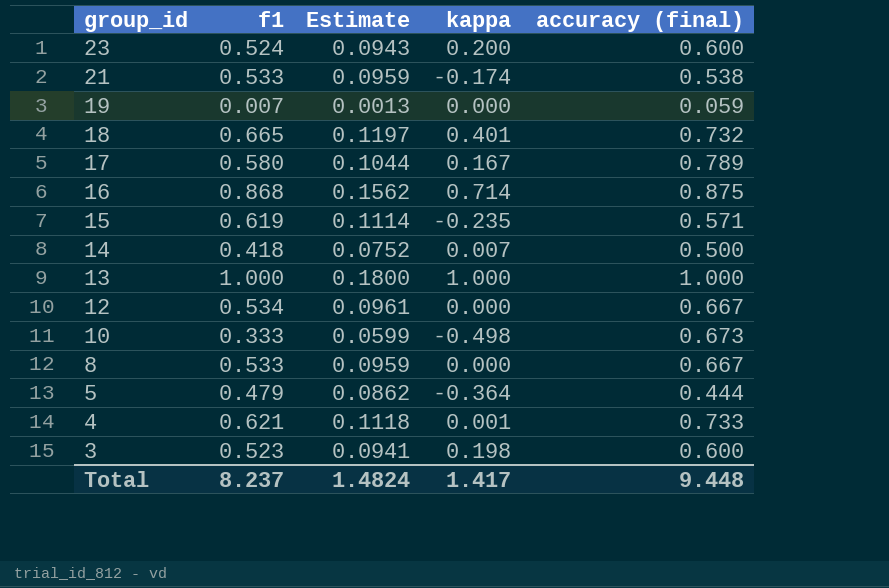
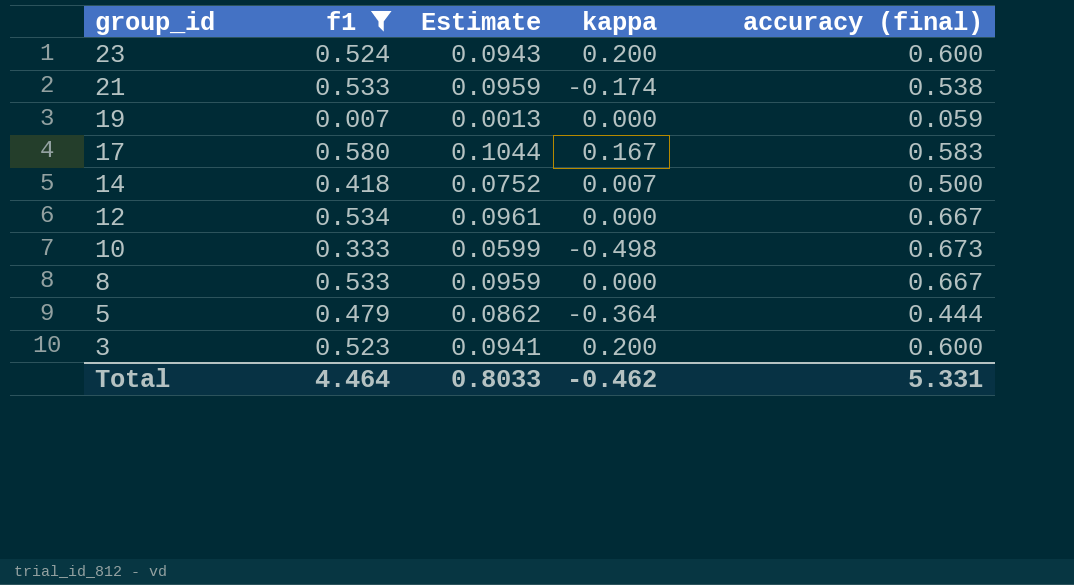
filter: none -> f1 <= 0.580
17 | accuracy (final): 0.789 -> 0.583
3 | kappa: 0.198 -> 0.200
Total | f1: 8.237 -> 4.464
Total | Estimate: 1.4824 -> 0.8033
Total | kappa: 1.417 -> -0.462
Total | accuracy (final): 9.448 -> 5.331

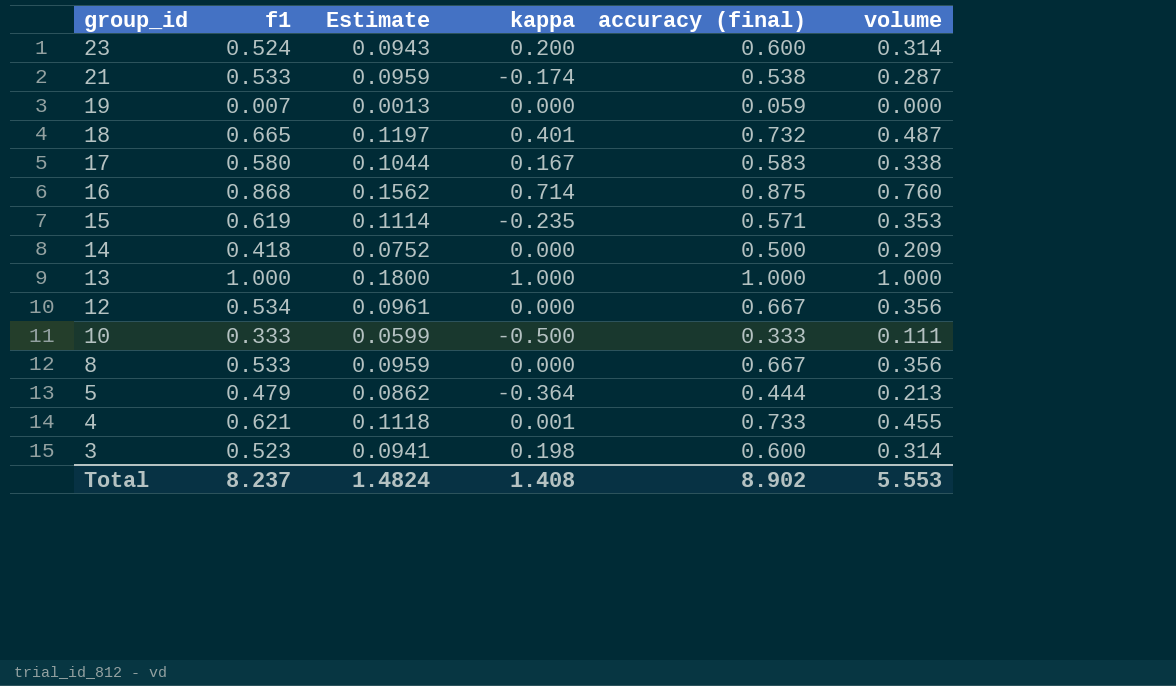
filter: f1 <= 0.580 -> none
column volume | formula: none -> [f1] * [accuracy (final)]
14 | kappa: 0.007 -> 0.000
10 | kappa: -0.498 -> -0.500
10 | accuracy (final): 0.673 -> 0.333
3 | kappa: 0.200 -> 0.198
Total | f1: 4.464 -> 8.237
Total | Estimate: 0.8033 -> 1.4824
Total | kappa: -0.462 -> 1.408
Total | accuracy (final): 5.331 -> 8.902

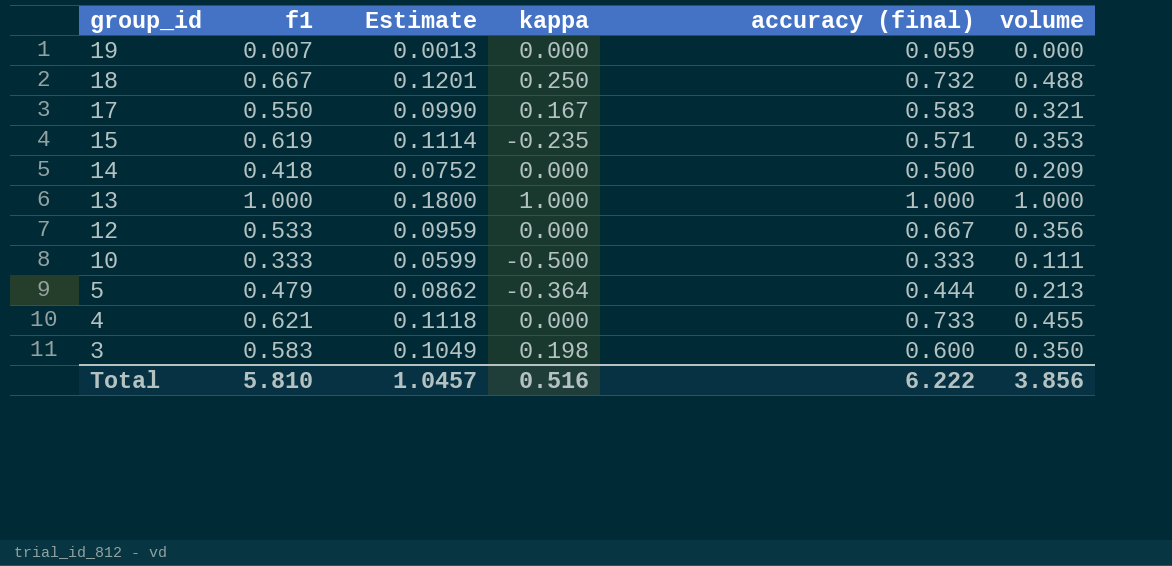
row 23: 0.524 | 0.0943 | 0.200 | 0.600 | 0.314 -> none
row 21: 0.533 | 0.0959 | -0.174 | 0.538 | 0.287 -> none
row 16: 0.868 | 0.1562 | 0.714 | 0.875 | 0.760 -> none
row 8: 0.533 | 0.0959 | 0.000 | 0.667 | 0.356 -> none
18 | f1: 0.665 -> 0.667
18 | Estimate: 0.1197 -> 0.1201
18 | kappa: 0.401 -> 0.250
18 | volume: 0.487 -> 0.488
17 | f1: 0.580 -> 0.550
17 | Estimate: 0.1044 -> 0.0990
17 | volume: 0.338 -> 0.321
12 | f1: 0.534 -> 0.533
12 | Estimate: 0.0961 -> 0.0959
4 | kappa: 0.001 -> 0.000
3 | f1: 0.523 -> 0.583
3 | Estimate: 0.0941 -> 0.1049
3 | volume: 0.314 -> 0.350
Total | f1: 8.237 -> 5.810
Total | Estimate: 1.4824 -> 1.0457
Total | kappa: 1.408 -> 0.516
Total | accuracy (final): 8.902 -> 6.222
Total | volume: 5.553 -> 3.856

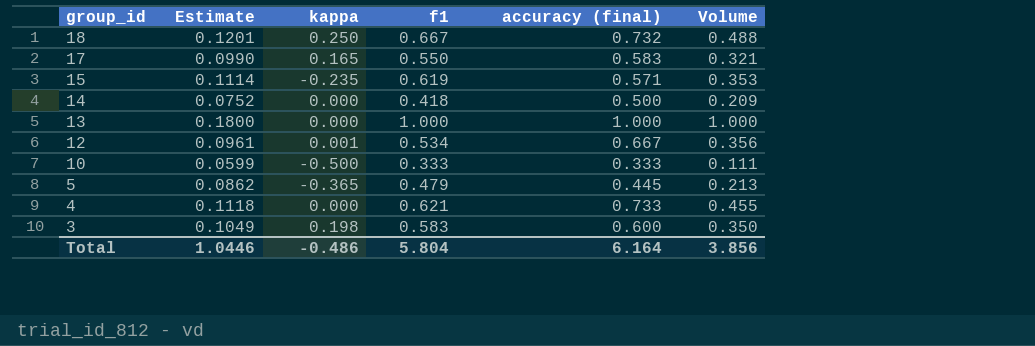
column f1 | position: 2 -> 4
column name: volume -> Volume
row 19: 0.007 | 0.0013 | 0.000 | 0.059 | 0.000 -> none
17 | kappa: 0.167 -> 0.165
13 | kappa: 1.000 -> 0.000
12 | Estimate: 0.0959 -> 0.0961
12 | kappa: 0.000 -> 0.001
12 | f1: 0.533 -> 0.534
5 | kappa: -0.364 -> -0.365
5 | accuracy (final): 0.444 -> 0.445
Total | Estimate: 1.0457 -> 1.0446
Total | kappa: 0.516 -> -0.486
Total | f1: 5.810 -> 5.804
Total | accuracy (final): 6.222 -> 6.164

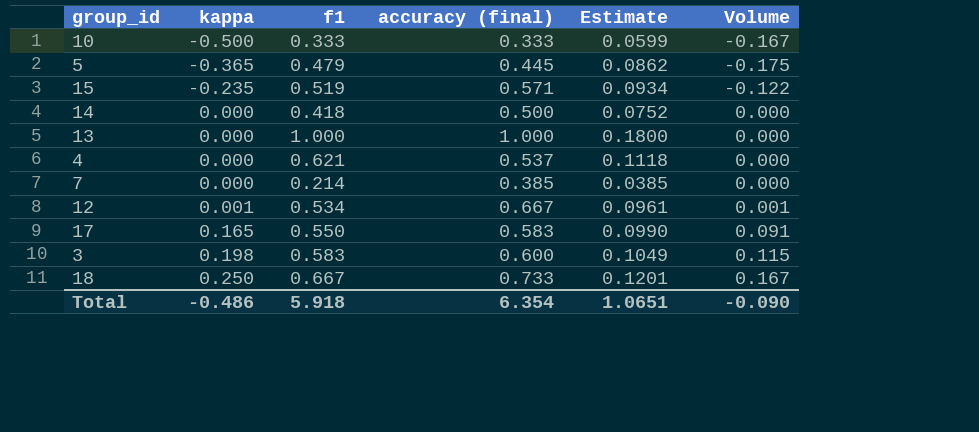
row order: group_id descending -> kappa ascending
column Estimate | position: 2 -> 5
column Volume | formula: [f1] * [accuracy (final)] -> [kappa] * [f1]
15 | f1: 0.619 -> 0.519
15 | Estimate: 0.1114 -> 0.0934
4 | accuracy (final): 0.733 -> 0.537
row 7: none -> 0.000 | 0.214 | 0.385 | 0.0385 | 0.000
18 | accuracy (final): 0.732 -> 0.733
Total | f1: 5.804 -> 5.918
Total | accuracy (final): 6.164 -> 6.354
Total | Estimate: 1.0446 -> 1.0651
Total | Volume: 3.856 -> -0.090

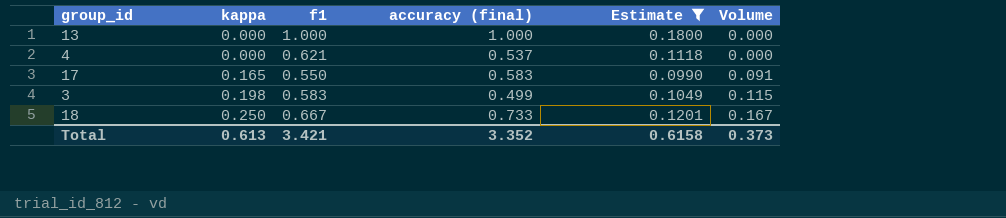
filter: none -> Estimate >= 0.0990
3 | accuracy (final): 0.600 -> 0.499
Total | kappa: -0.486 -> 0.613
Total | f1: 5.918 -> 3.421
Total | accuracy (final): 6.354 -> 3.352
Total | Estimate: 1.0651 -> 0.6158
Total | Volume: -0.090 -> 0.373

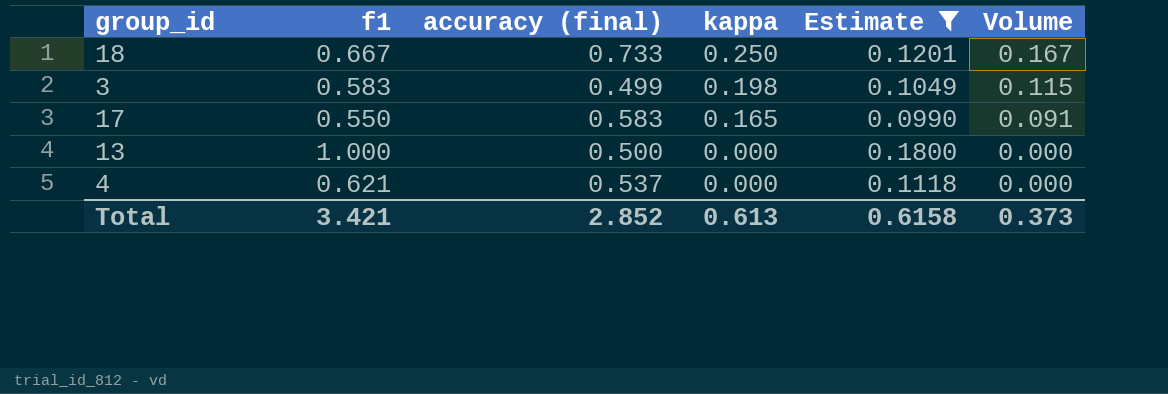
row order: kappa ascending -> kappa descending
column kappa | position: 2 -> 4
13 | accuracy (final): 1.000 -> 0.500
Total | accuracy (final): 3.352 -> 2.852

